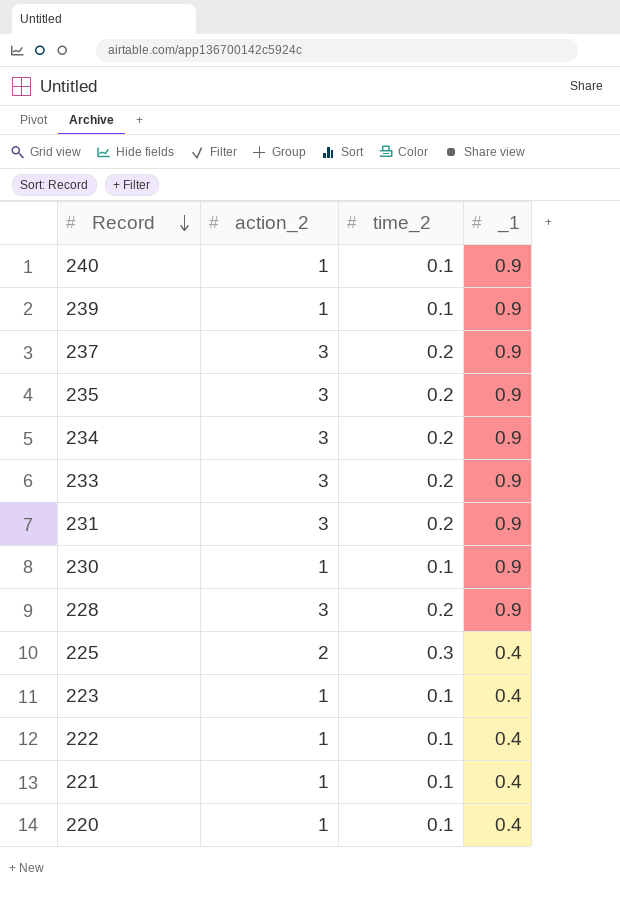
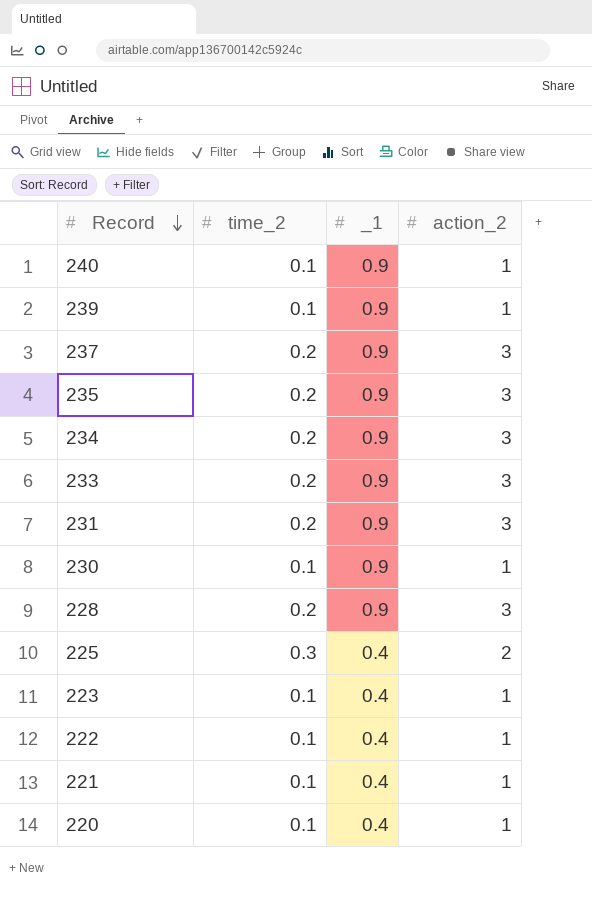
column action_2 | position: 2 -> 4

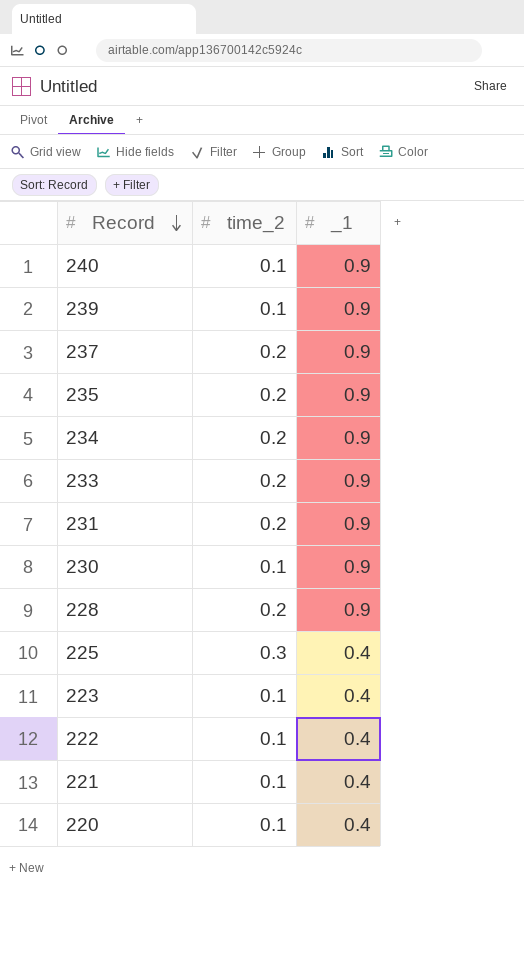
column action_2 | position: 4 -> none

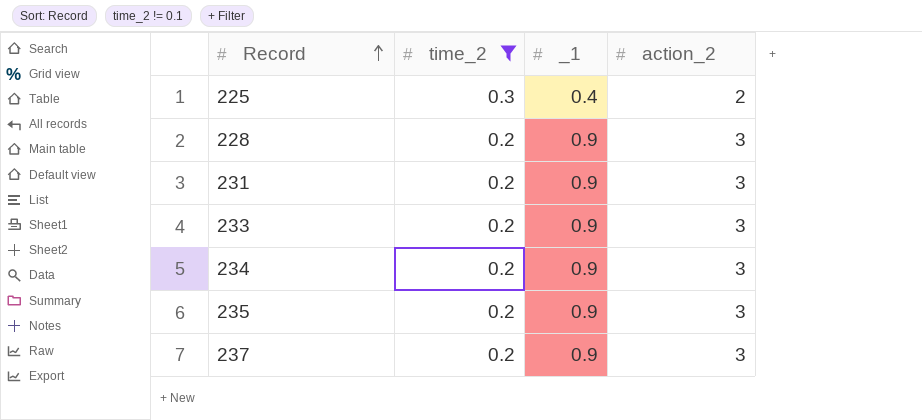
filter: none -> time_2 != 0.1
row order: Record descending -> Record ascending
column action_2 | position: none -> 4

